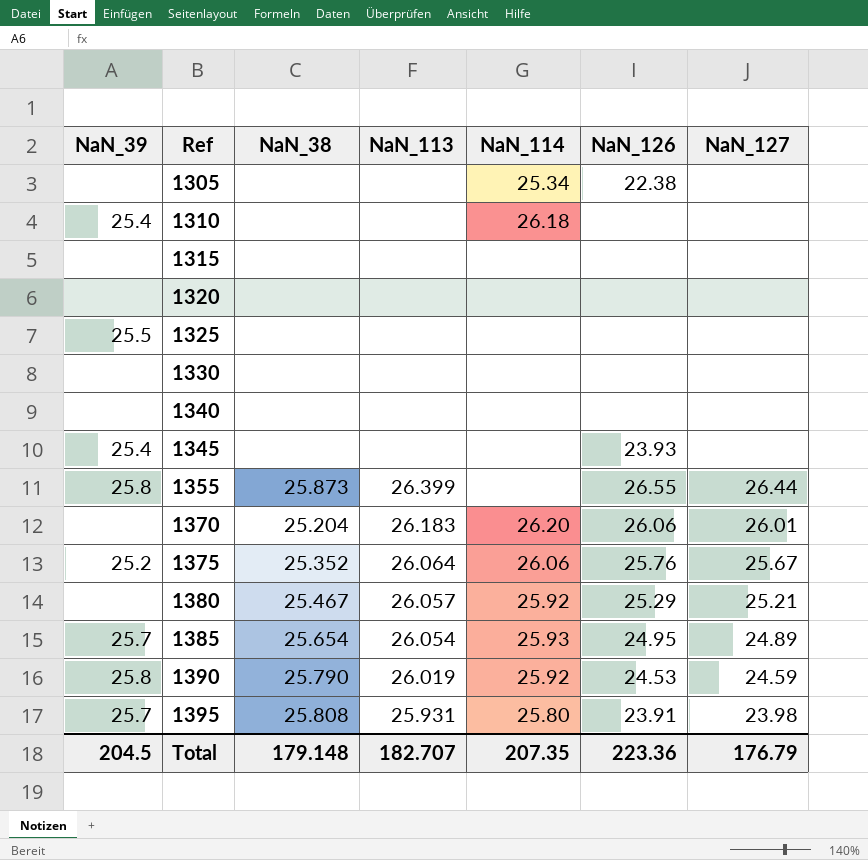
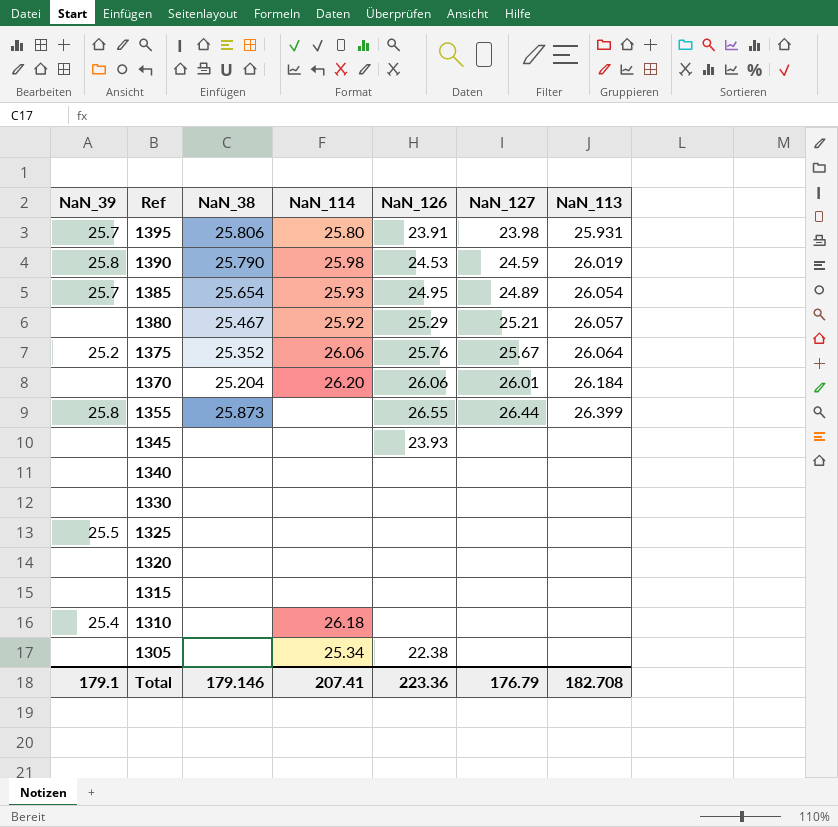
row order: Ref ascending -> Ref descending
column NaN_113 | position: 4 -> 7
1395 | NaN_38: 25.808 -> 25.806
1390 | NaN_114: 25.92 -> 25.98
1370 | NaN_113: 26.183 -> 26.184
1345 | NaN_39: 25.4 -> none
Total | NaN_39: 204.5 -> 179.1
Total | NaN_38: 179.148 -> 179.146
Total | NaN_114: 207.35 -> 207.41
Total | NaN_113: 182.707 -> 182.708

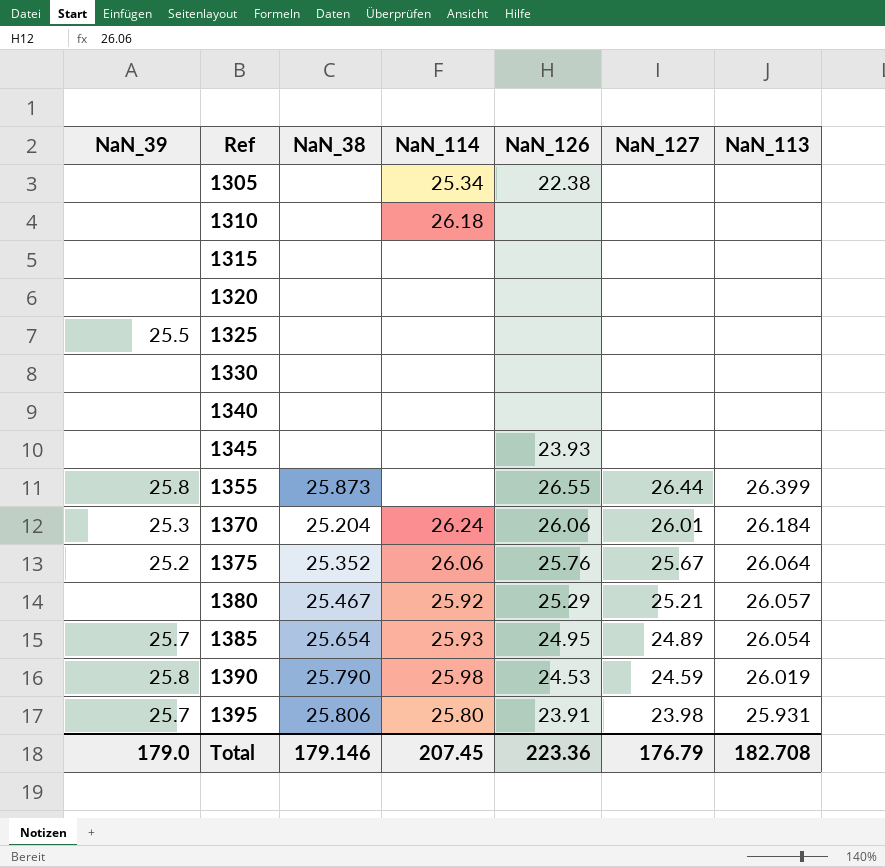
row order: Ref descending -> Ref ascending
1310 | NaN_39: 25.4 -> none
1370 | NaN_39: none -> 25.3
1370 | NaN_114: 26.20 -> 26.24
Total | NaN_39: 179.1 -> 179.0
Total | NaN_114: 207.41 -> 207.45

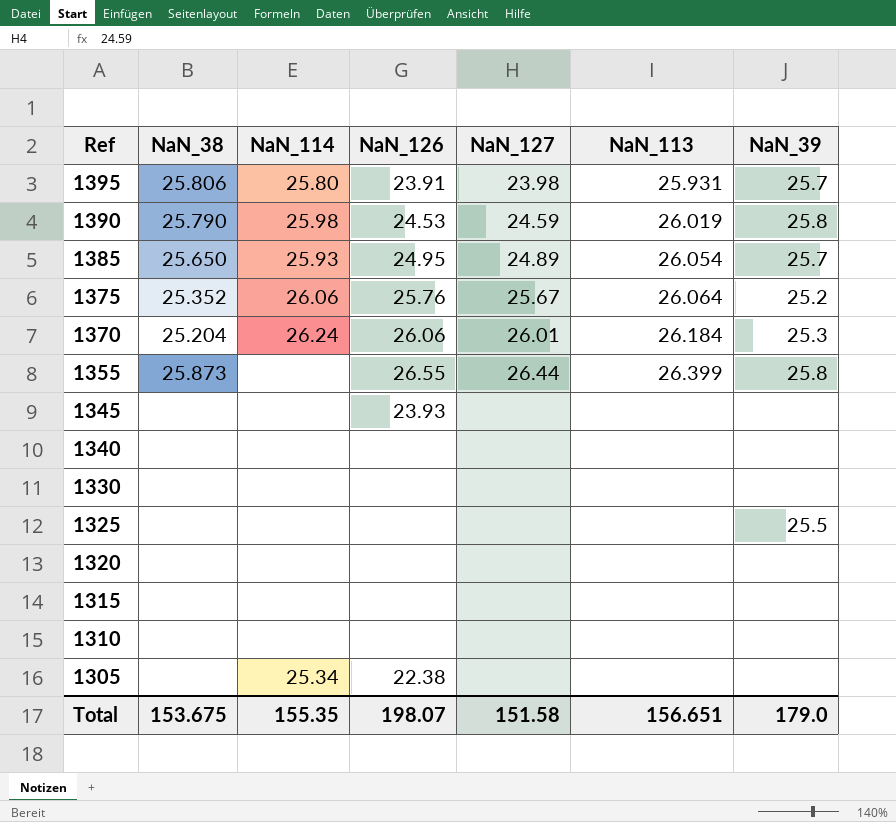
row order: Ref ascending -> Ref descending
column NaN_39 | position: 1 -> 7
row 1380: none | 25.467 | 25.92 | 25.29 | 25.21 | 26.057 -> none
1385 | NaN_38: 25.654 -> 25.650
1310 | NaN_114: 26.18 -> none
Total | NaN_38: 179.146 -> 153.675
Total | NaN_114: 207.45 -> 155.35
Total | NaN_126: 223.36 -> 198.07
Total | NaN_127: 176.79 -> 151.58
Total | NaN_113: 182.708 -> 156.651

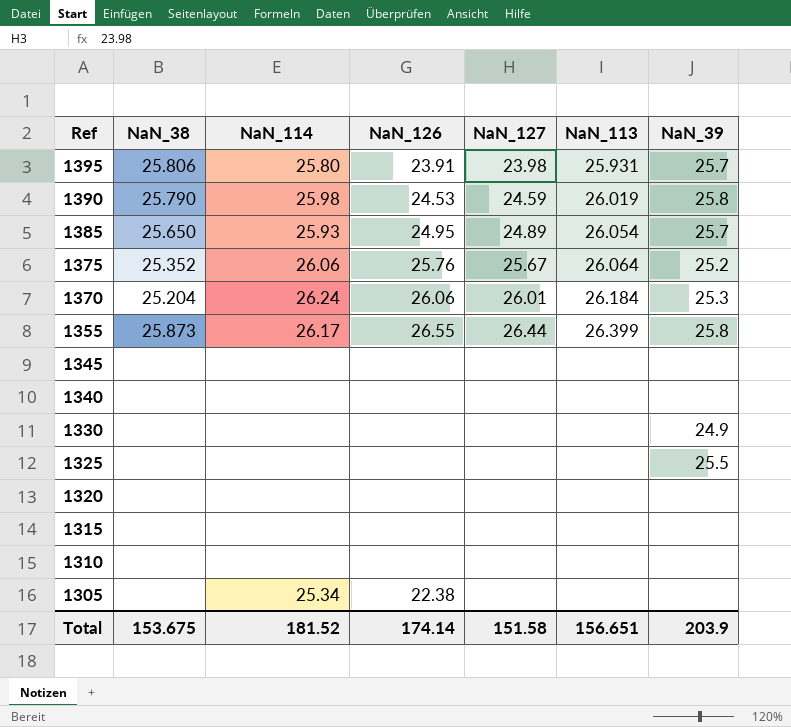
1355 | NaN_114: none -> 26.17
1345 | NaN_126: 23.93 -> none
1330 | NaN_39: none -> 24.9
Total | NaN_114: 155.35 -> 181.52
Total | NaN_126: 198.07 -> 174.14
Total | NaN_39: 179.0 -> 203.9

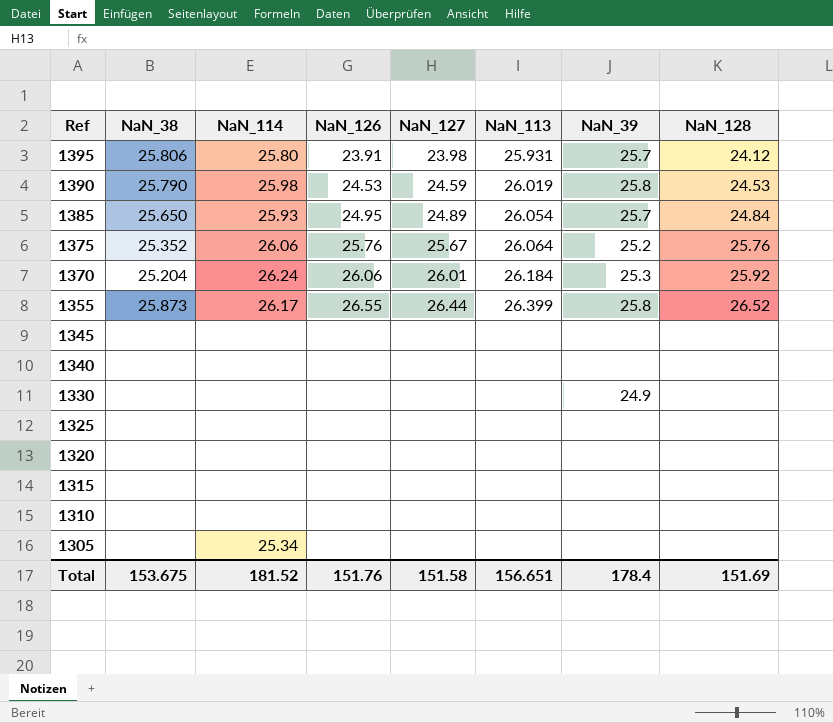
column NaN_128 | position: none -> 8
1325 | NaN_39: 25.5 -> none
1305 | NaN_126: 22.38 -> none
Total | NaN_126: 174.14 -> 151.76
Total | NaN_39: 203.9 -> 178.4

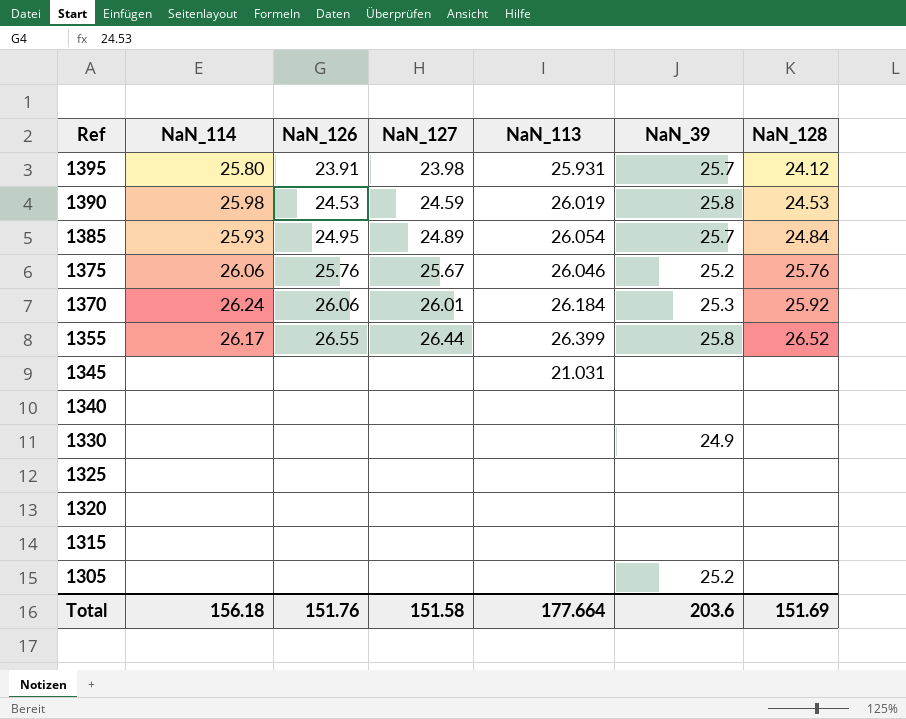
column NaN_38 | position: 2 -> none
row 1310: none | none | none | none | none | none | none -> none
1375 | NaN_113: 26.064 -> 26.046
1345 | NaN_113: none -> 21.031
1305 | NaN_114: 25.34 -> none
1305 | NaN_39: none -> 25.2
Total | NaN_114: 181.52 -> 156.18
Total | NaN_113: 156.651 -> 177.664
Total | NaN_39: 178.4 -> 203.6

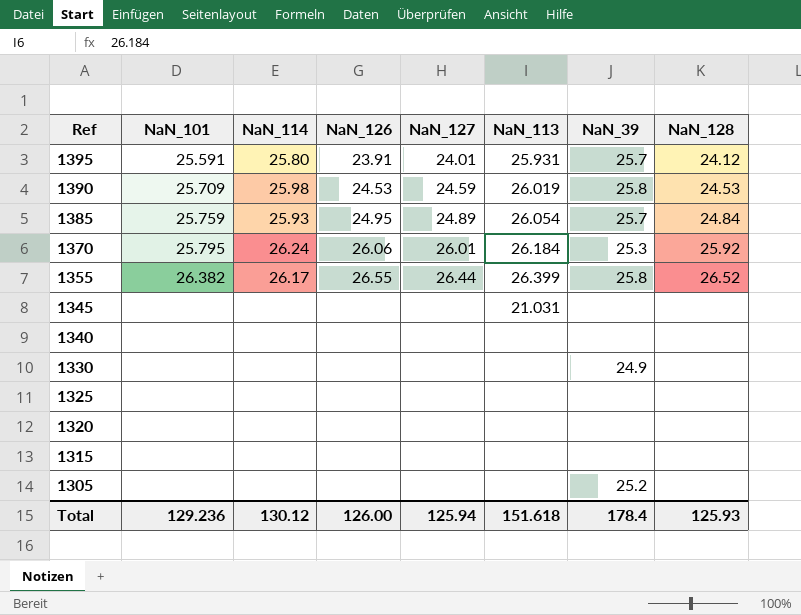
column NaN_101 | position: none -> 2
row 1375: 26.06 | 25.76 | 25.67 | 26.046 | 25.2 | 25.76 -> none
1395 | NaN_127: 23.98 -> 24.01
Total | NaN_114: 156.18 -> 130.12
Total | NaN_126: 151.76 -> 126.00
Total | NaN_127: 151.58 -> 125.94
Total | NaN_113: 177.664 -> 151.618
Total | NaN_39: 203.6 -> 178.4
Total | NaN_128: 151.69 -> 125.93

